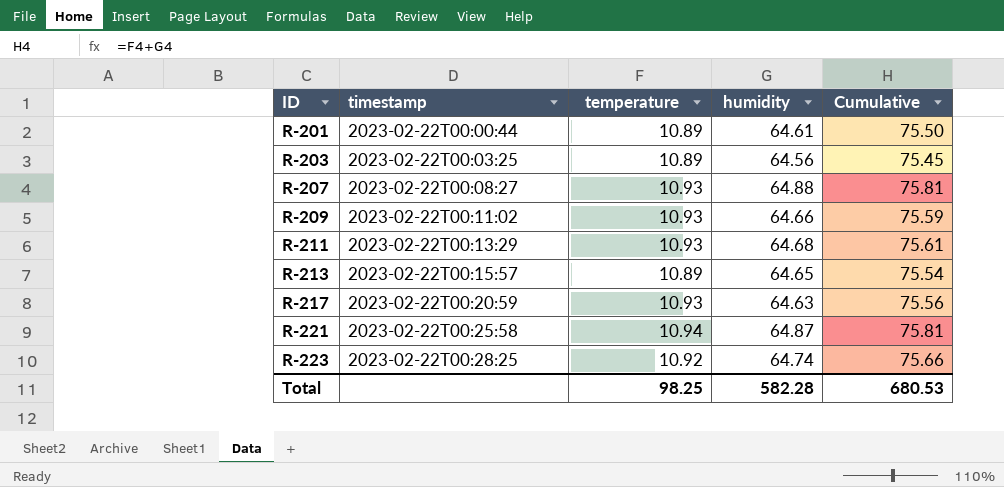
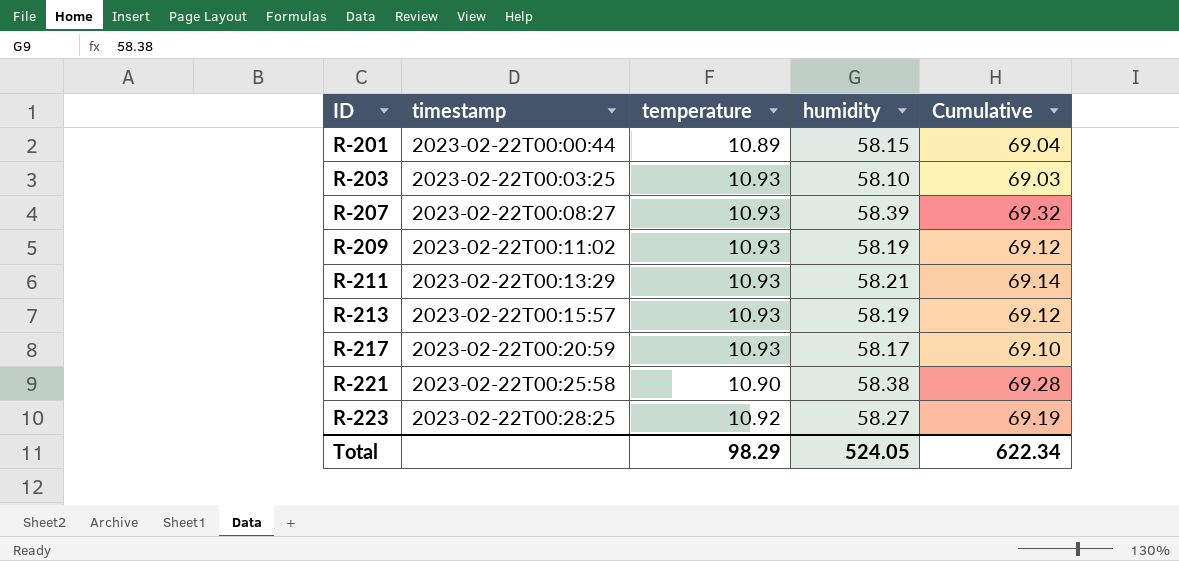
R-201 | humidity: 64.61 -> 58.15
R-201 | Cumulative: 75.50 -> 69.04
R-203 | temperature: 10.89 -> 10.93
R-203 | humidity: 64.56 -> 58.10
R-203 | Cumulative: 75.45 -> 69.03
R-207 | humidity: 64.88 -> 58.39
R-207 | Cumulative: 75.81 -> 69.32
R-209 | humidity: 64.66 -> 58.19
R-209 | Cumulative: 75.59 -> 69.12
R-211 | humidity: 64.68 -> 58.21
R-211 | Cumulative: 75.61 -> 69.14
R-213 | temperature: 10.89 -> 10.93
R-213 | humidity: 64.65 -> 58.19
R-213 | Cumulative: 75.54 -> 69.12
R-217 | humidity: 64.63 -> 58.17
R-217 | Cumulative: 75.56 -> 69.10
R-221 | temperature: 10.94 -> 10.90
R-221 | humidity: 64.87 -> 58.38
R-221 | Cumulative: 75.81 -> 69.28
R-223 | humidity: 64.74 -> 58.27
R-223 | Cumulative: 75.66 -> 69.19
Total | temperature: 98.25 -> 98.29
Total | humidity: 582.28 -> 524.05
Total | Cumulative: 680.53 -> 622.34

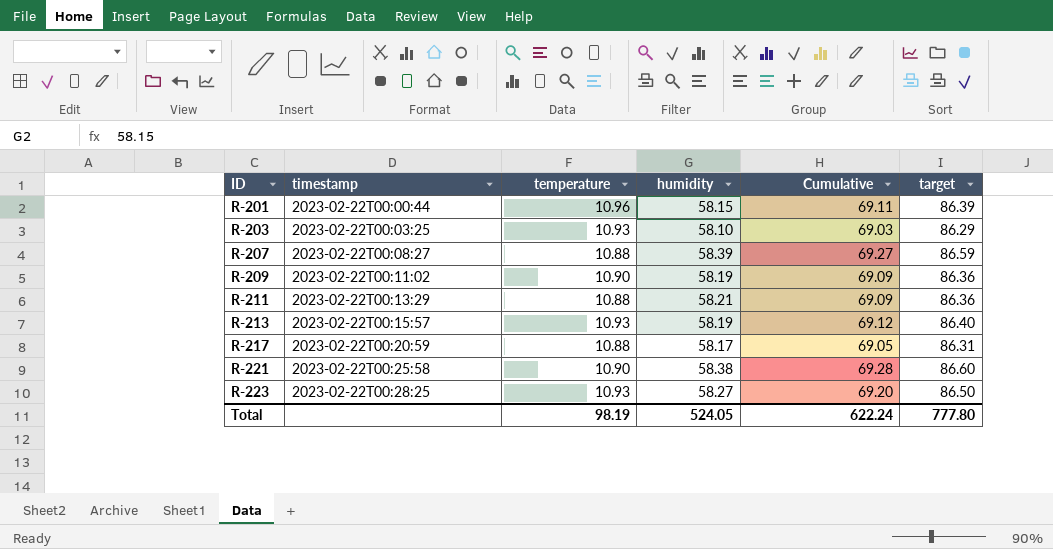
column target | formula: none -> [Cumulative] * 1.25
R-201 | temperature: 10.89 -> 10.96
R-201 | Cumulative: 69.04 -> 69.11
R-207 | temperature: 10.93 -> 10.88
R-207 | Cumulative: 69.32 -> 69.27
R-209 | temperature: 10.93 -> 10.90
R-209 | Cumulative: 69.12 -> 69.09
R-211 | temperature: 10.93 -> 10.88
R-211 | Cumulative: 69.14 -> 69.09
R-217 | temperature: 10.93 -> 10.88
R-217 | Cumulative: 69.10 -> 69.05
R-223 | temperature: 10.92 -> 10.93
R-223 | Cumulative: 69.19 -> 69.20
Total | temperature: 98.29 -> 98.19
Total | Cumulative: 622.34 -> 622.24

